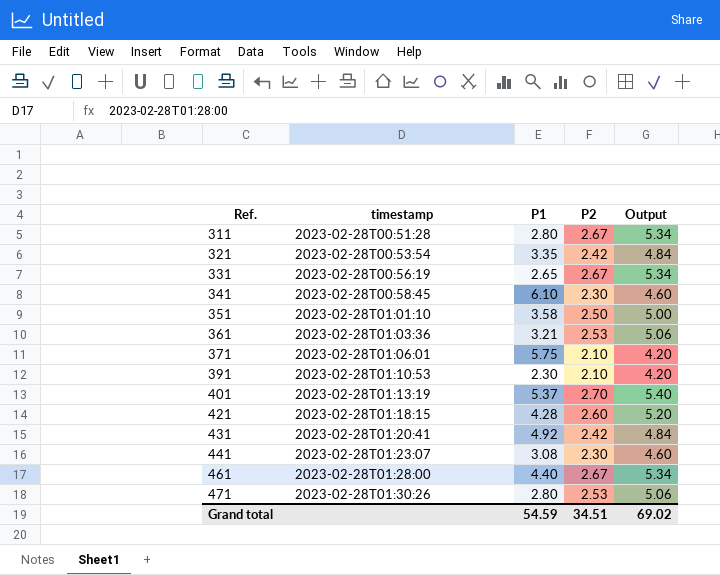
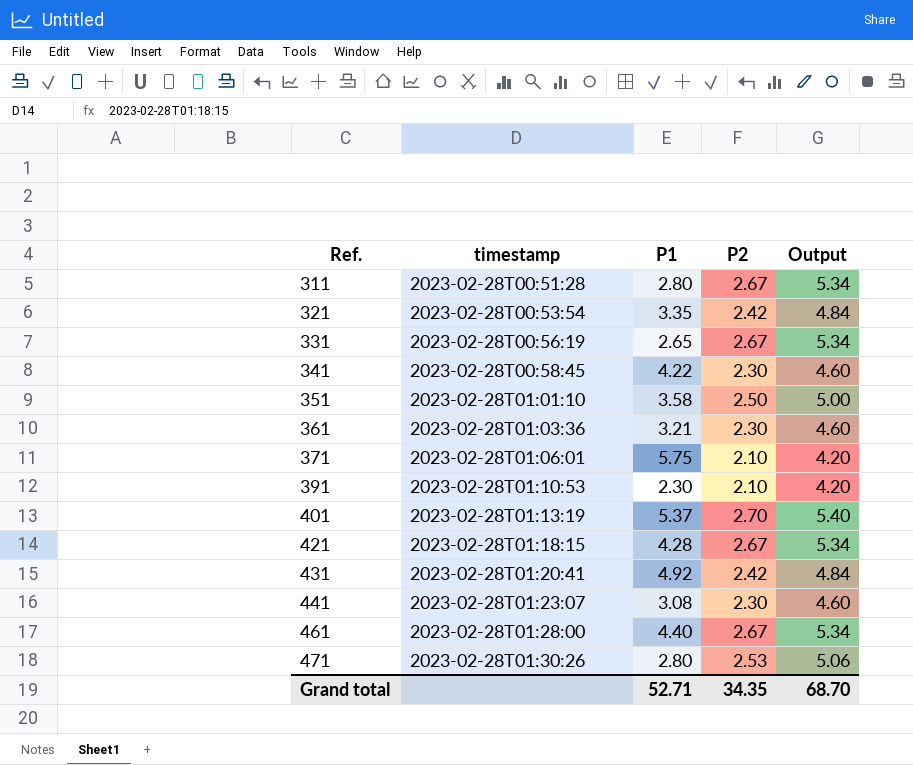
341 | P1: 6.10 -> 4.22
361 | P2: 2.53 -> 2.30
361 | Output: 5.06 -> 4.60
421 | P2: 2.60 -> 2.67
421 | Output: 5.20 -> 5.34
Grand total | P1: 54.59 -> 52.71
Grand total | P2: 34.51 -> 34.35
Grand total | Output: 69.02 -> 68.70

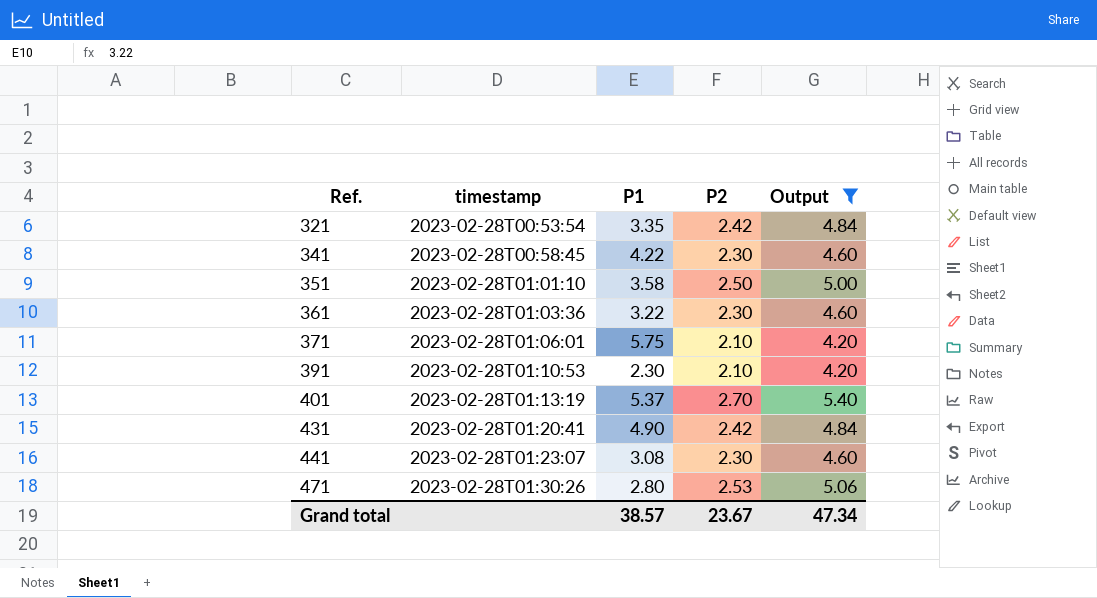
filter: none -> Output != 5.34
361 | P1: 3.21 -> 3.22
431 | P1: 4.92 -> 4.90
Grand total | P1: 52.71 -> 38.57
Grand total | P2: 34.35 -> 23.67
Grand total | Output: 68.70 -> 47.34

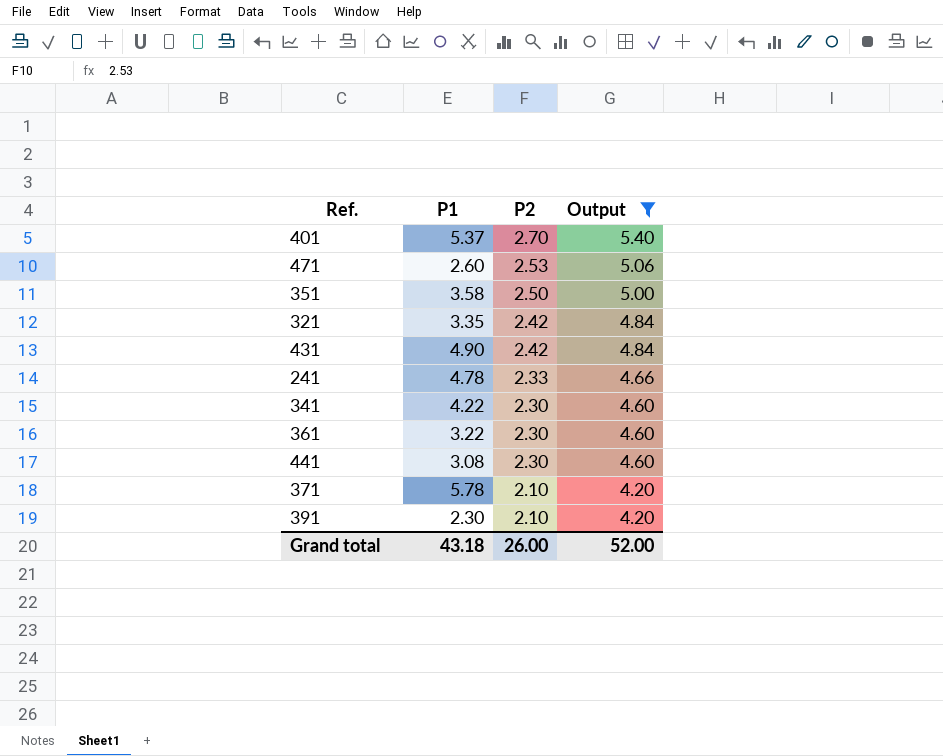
row order: Ref. ascending -> P2 descending
column timestamp | position: 2 -> none
471 | P1: 2.80 -> 2.60
row 241: none -> 4.78 | 2.33 | 4.66
371 | P1: 5.75 -> 5.78
Grand total | P1: 38.57 -> 43.18
Grand total | P2: 23.67 -> 26.00
Grand total | Output: 47.34 -> 52.00

